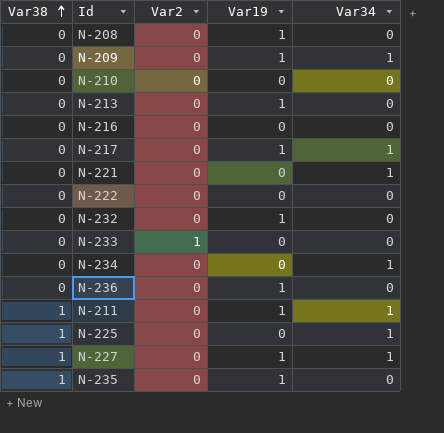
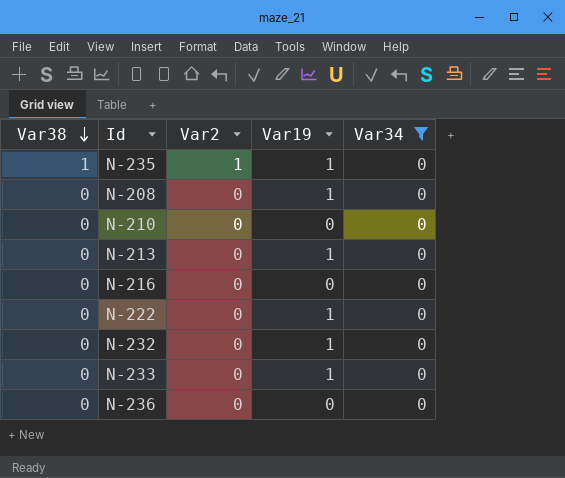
filter: none -> Var34 = 0
row order: Var38 ascending -> Var38 descending
N-235 | Var2: 0 -> 1
N-222 | Var19: 0 -> 1
N-233 | Var2: 1 -> 0
N-233 | Var19: 0 -> 1
N-236 | Var19: 1 -> 0

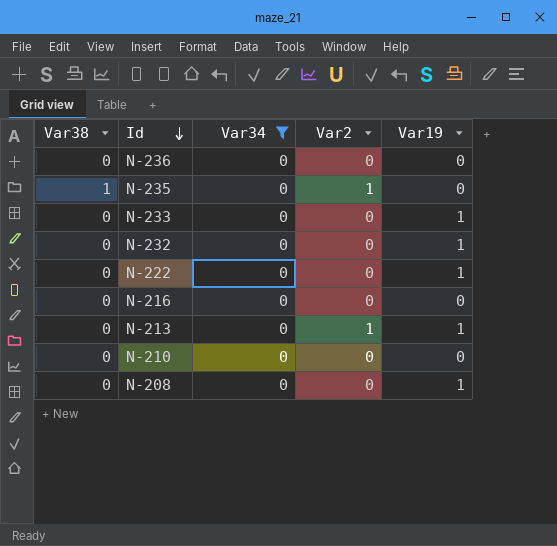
row order: Var38 descending -> Id descending
column Var34 | position: 5 -> 3
N-235 | Var19: 1 -> 0
N-213 | Var2: 0 -> 1

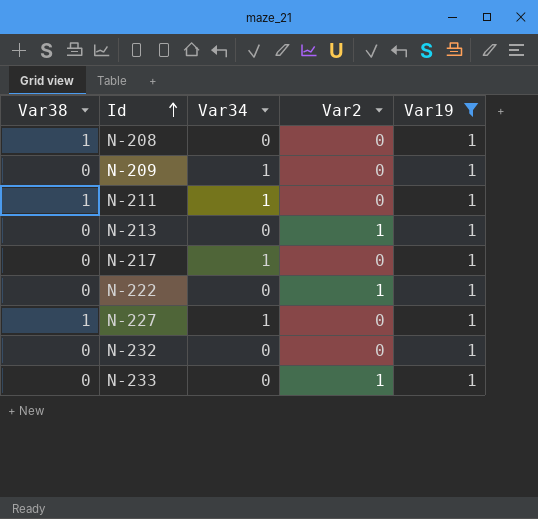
filter: Var34 = 0 -> Var19 = 1
row order: Id descending -> Id ascending
N-208 | Var38: 0 -> 1
N-222 | Var2: 0 -> 1
N-233 | Var2: 0 -> 1

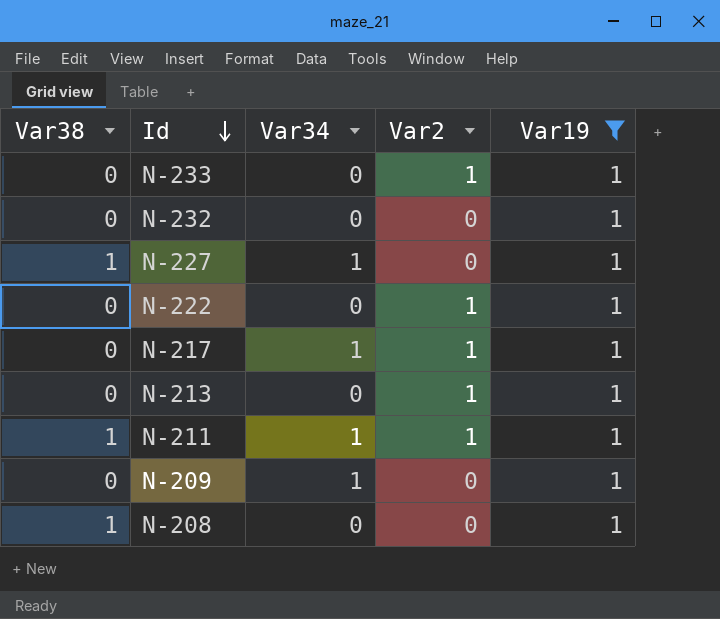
row order: Id ascending -> Id descending
N-217 | Var2: 0 -> 1
N-211 | Var2: 0 -> 1

